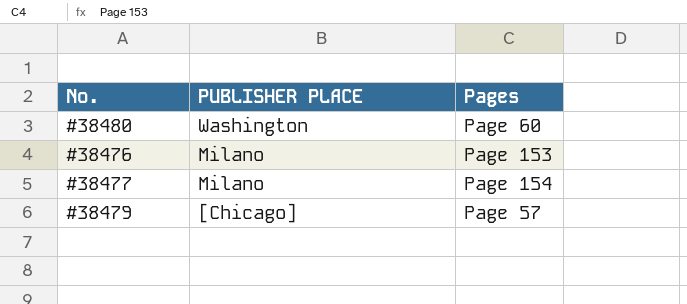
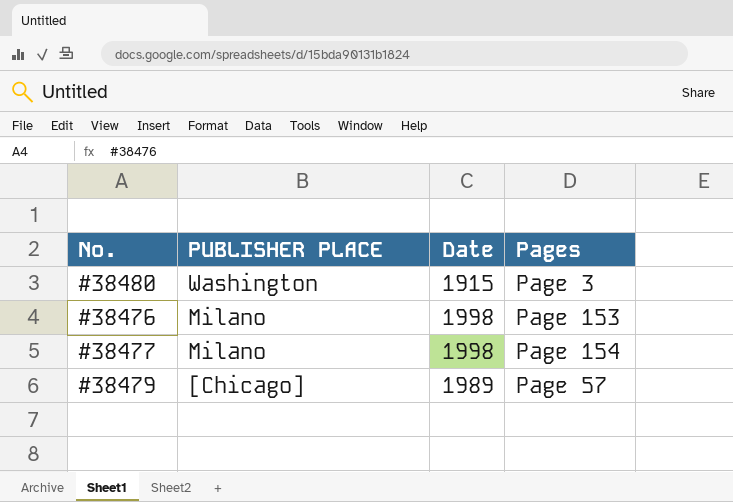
column Date | position: none -> 3
#38480 | Pages: Page 60 -> Page 3

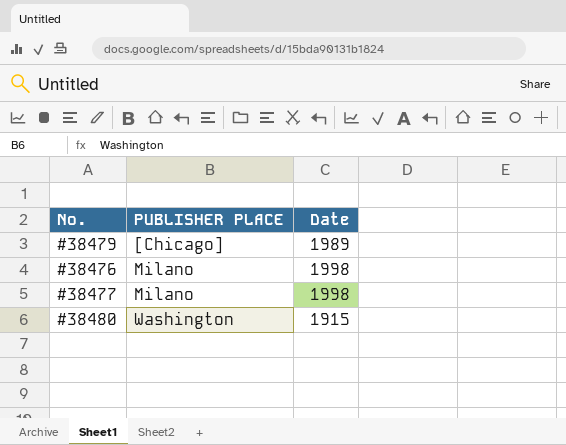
row order: PUBLISHER PLACE descending -> PUBLISHER PLACE ascending
column Pages | position: 4 -> none

